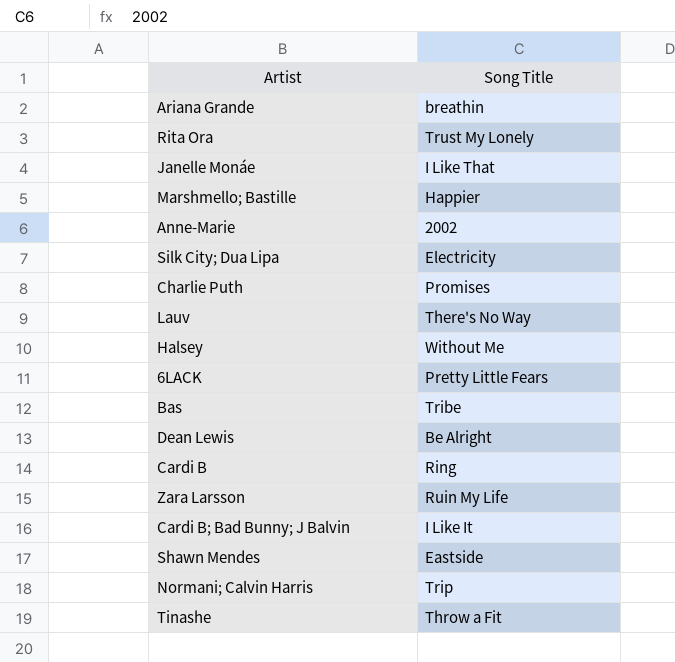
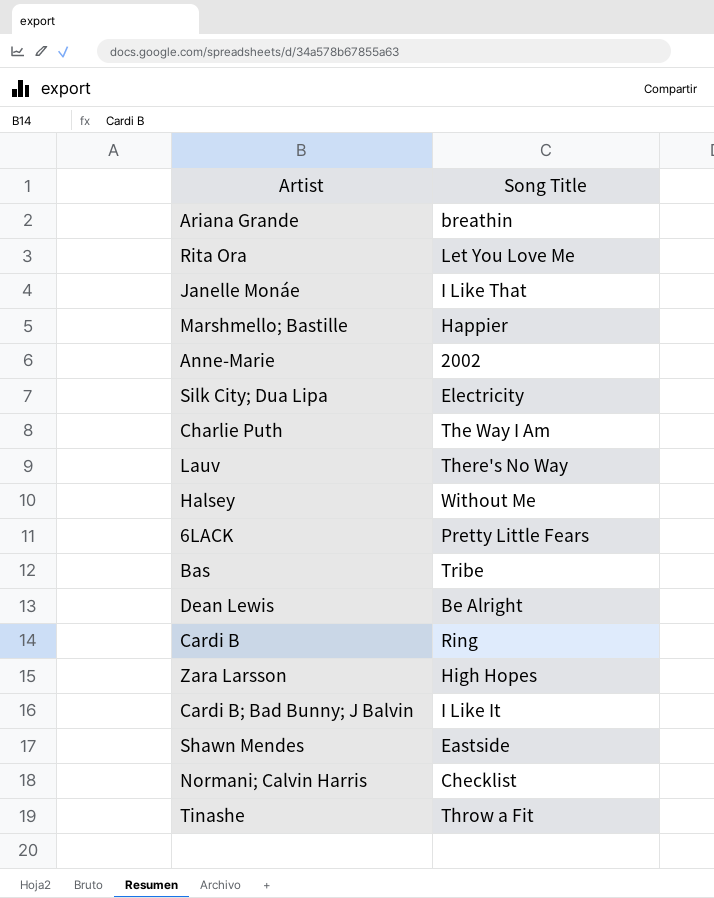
Rita Ora | Song Title: Trust My Lonely -> Let You Love Me
Charlie Puth | Song Title: Promises -> The Way I Am
Zara Larsson | Song Title: Ruin My Life -> High Hopes
Normani; Calvin Harris | Song Title: Trip -> Checklist

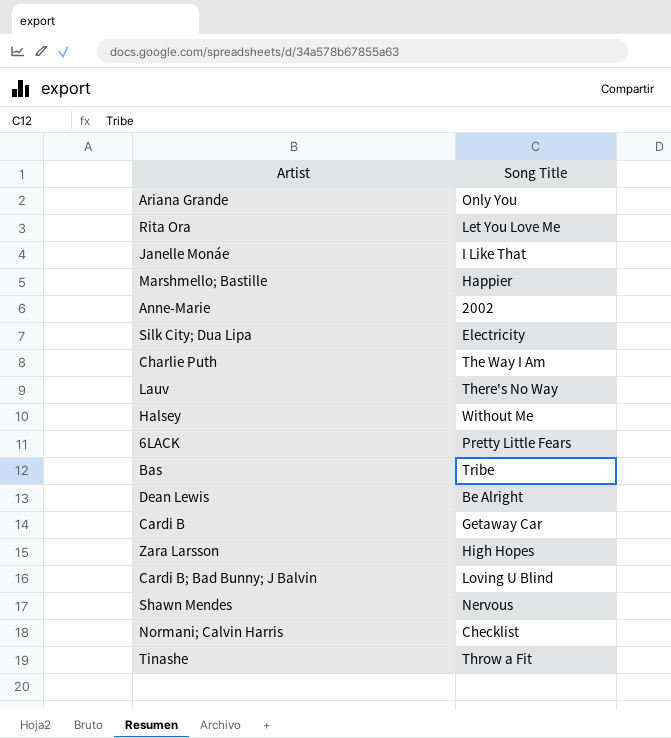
Ariana Grande | Song Title: breathin -> Only You
Cardi B | Song Title: Ring -> Getaway Car
Cardi B; Bad Bunny; J Balvin | Song Title: I Like It -> Loving U Blind
Shawn Mendes | Song Title: Eastside -> Nervous

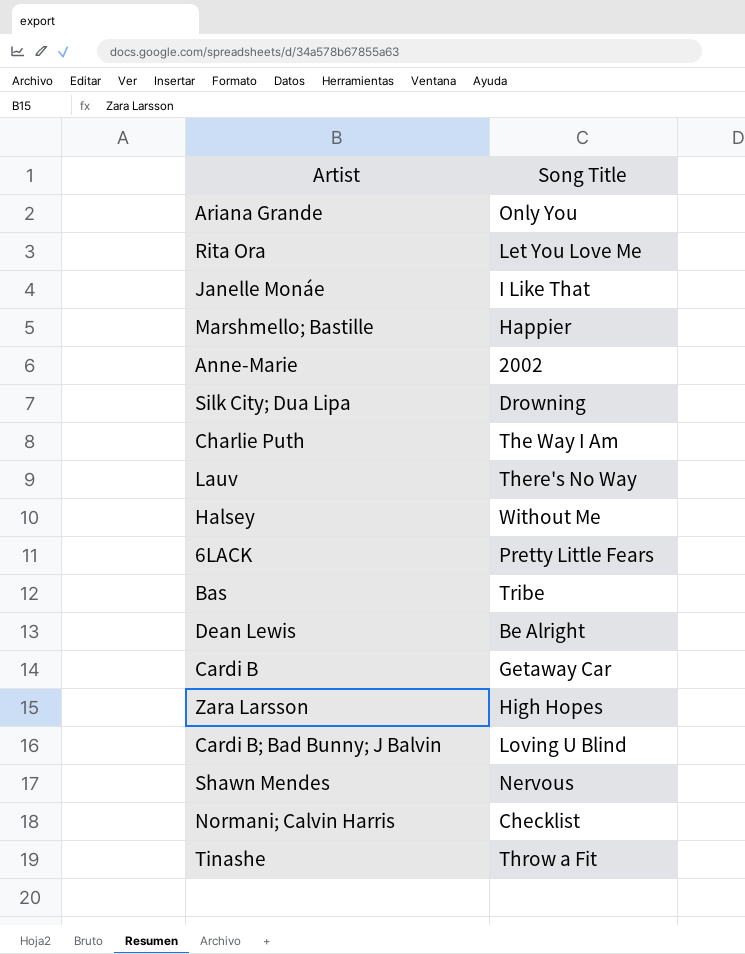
Silk City; Dua Lipa | Song Title: Electricity -> Drowning

